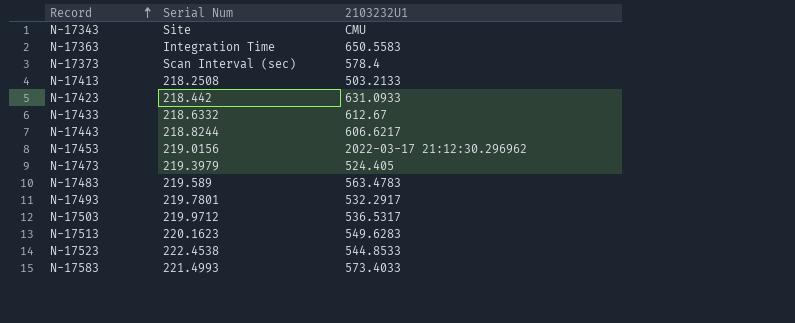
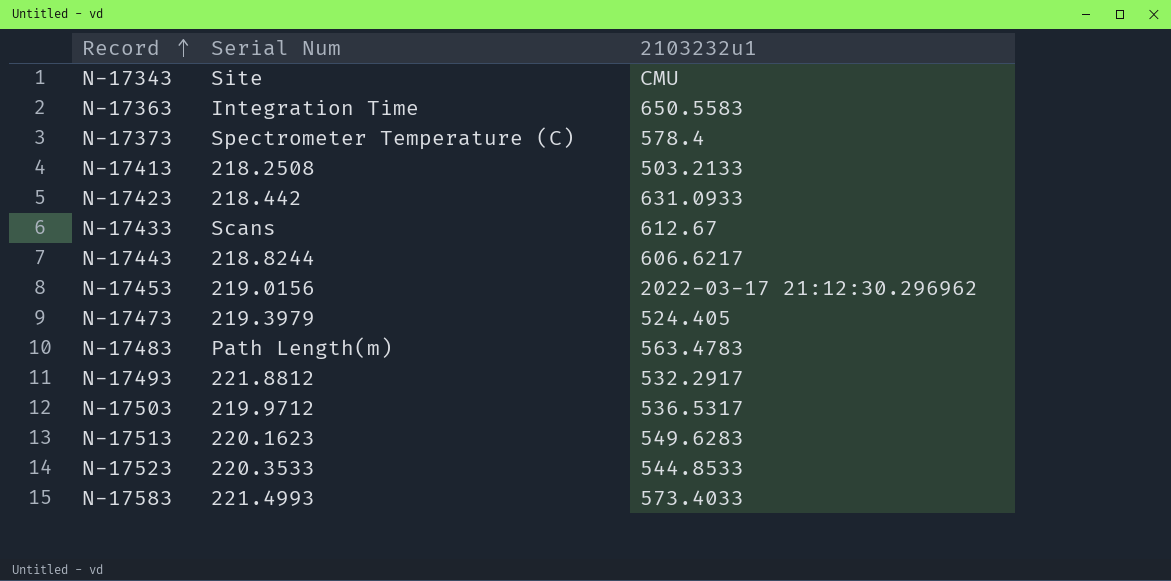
column name: 2103232U1 -> 2103232u1
N-17373 | Serial Num: Scan Interval (sec) -> Spectrometer Temperature (C)
N-17433 | Serial Num: 218.6332 -> Scans
N-17483 | Serial Num: 219.589 -> Path Length(m)
N-17493 | Serial Num: 219.7801 -> 221.8812
N-17523 | Serial Num: 222.4538 -> 220.3533

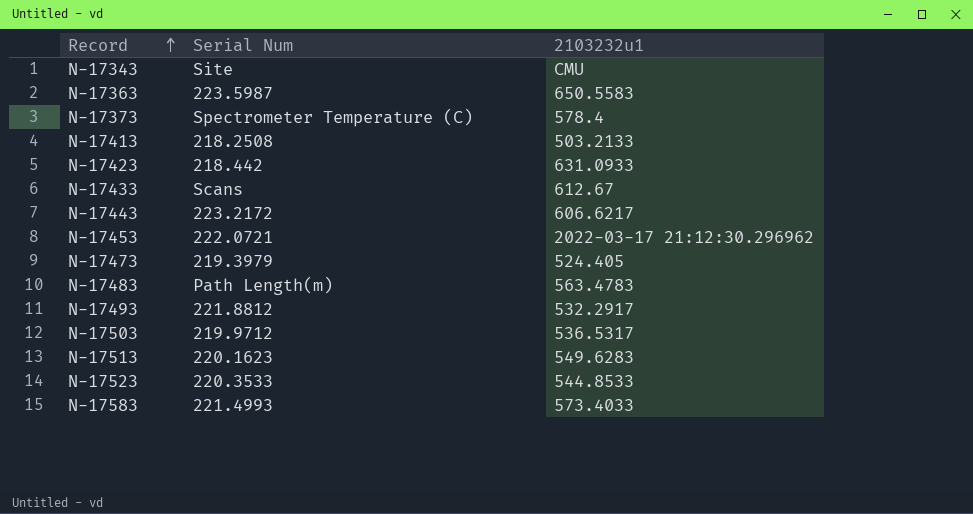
N-17363 | Serial Num: Integration Time -> 223.5987
N-17443 | Serial Num: 218.8244 -> 223.2172
N-17453 | Serial Num: 219.0156 -> 222.0721

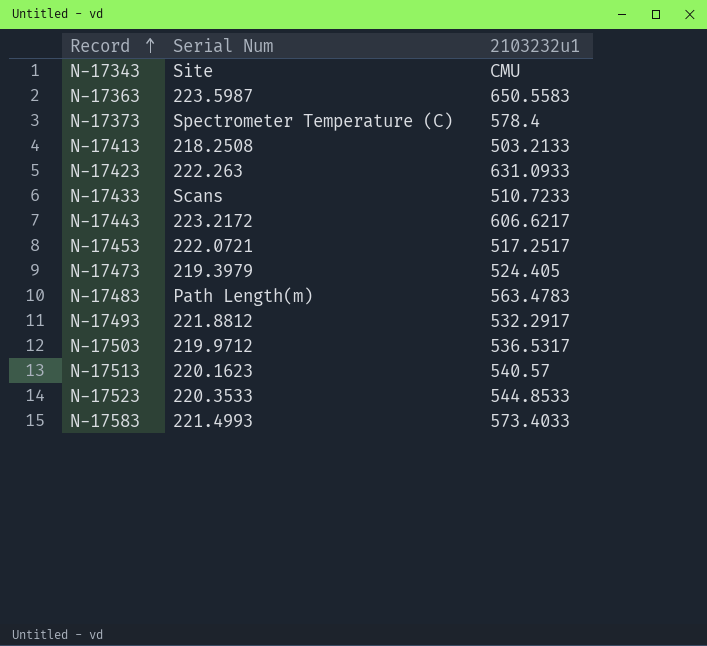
N-17423 | Serial Num: 218.442 -> 222.263
N-17433 | 2103232u1: 612.67 -> 510.7233
N-17453 | 2103232u1: 2022-03-17 21:12:30.296962 -> 517.2517
N-17513 | 2103232u1: 549.6283 -> 540.57

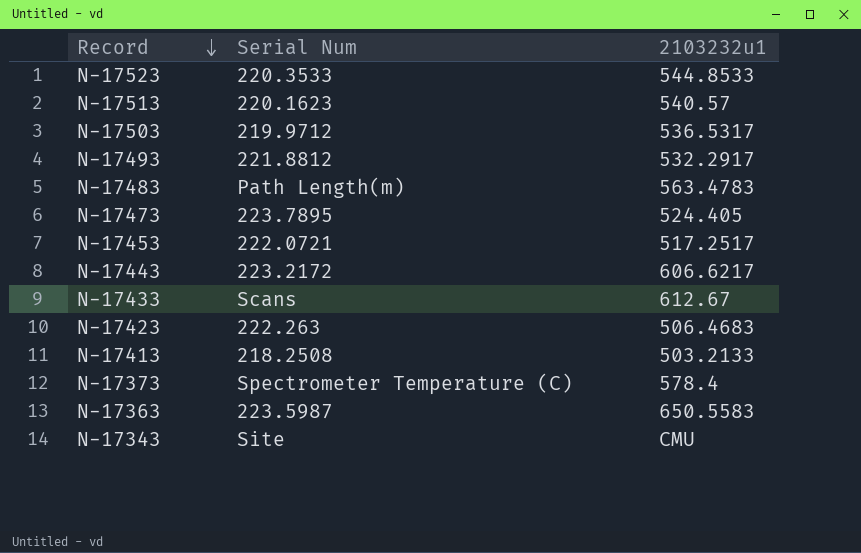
row order: Record ascending -> Record descending
row N-17583: 221.4993 | 573.4033 -> none
N-17473 | Serial Num: 219.3979 -> 223.7895
N-17433 | 2103232u1: 510.7233 -> 612.67
N-17423 | 2103232u1: 631.0933 -> 506.4683

